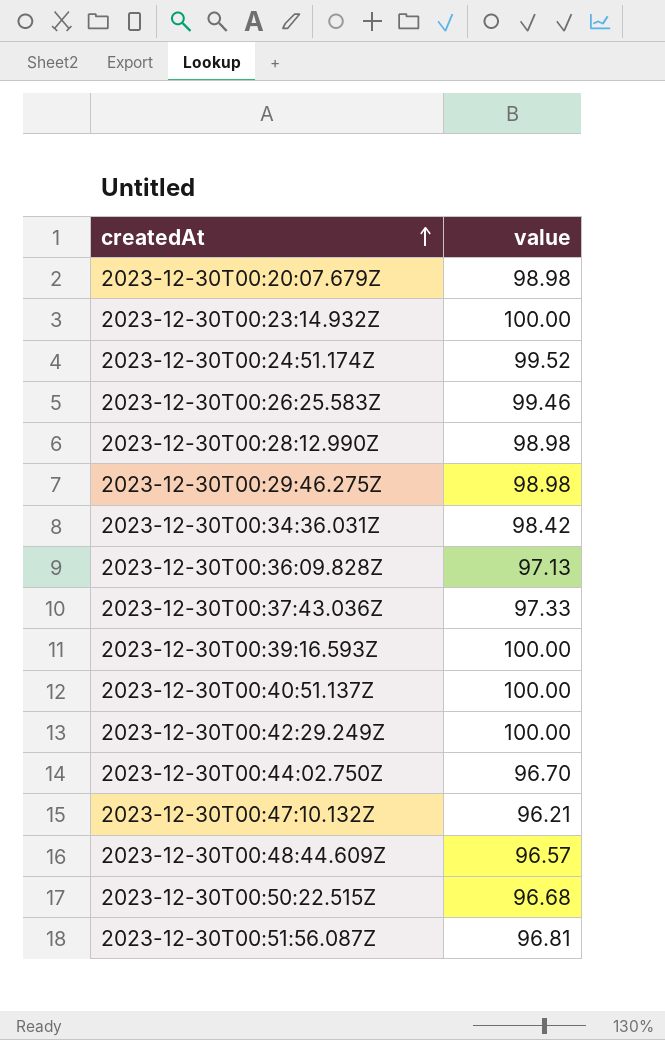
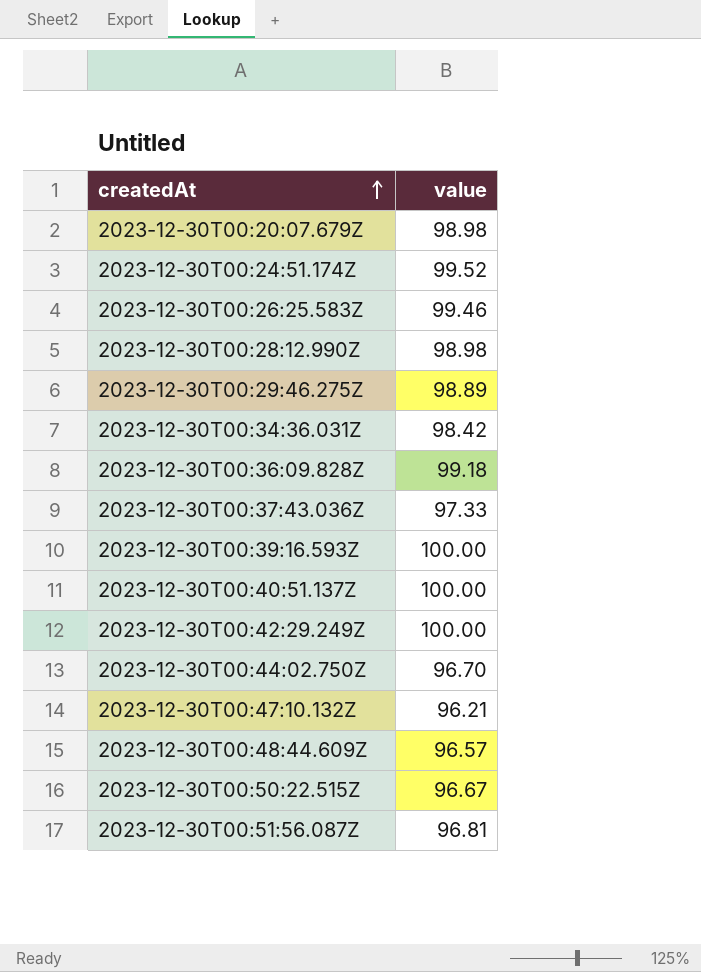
row 2023-12-30T00:23:14.932Z: 100.00 -> none
2023-12-30T00:29:46.275Z | value: 98.98 -> 98.89
2023-12-30T00:36:09.828Z | value: 97.13 -> 99.18
2023-12-30T00:50:22.515Z | value: 96.68 -> 96.67

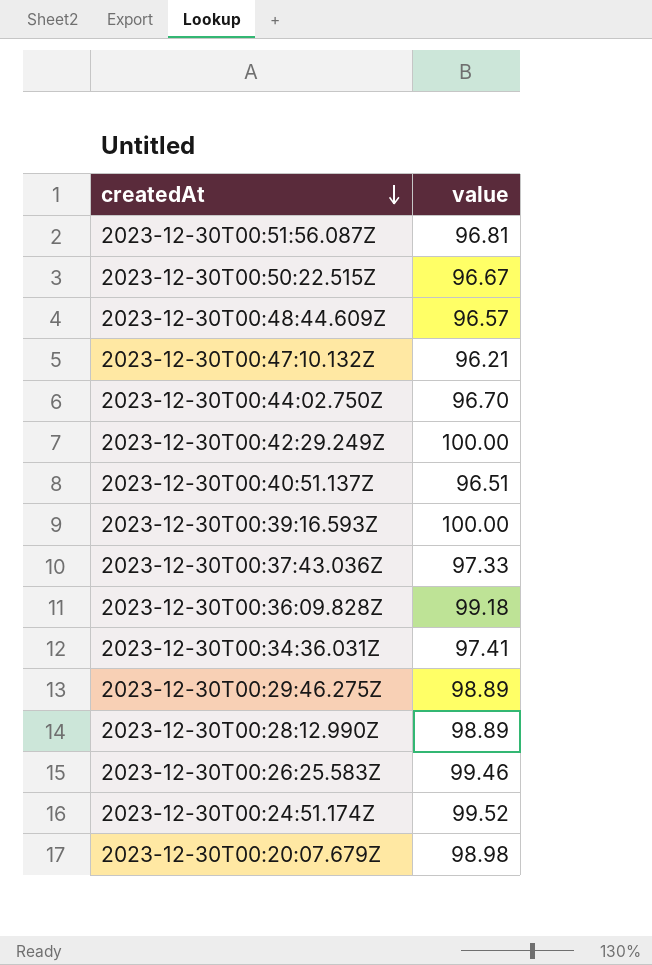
row order: createdAt ascending -> createdAt descending
2023-12-30T00:40:51.137Z | value: 100.00 -> 96.51
2023-12-30T00:34:36.031Z | value: 98.42 -> 97.41
2023-12-30T00:28:12.990Z | value: 98.98 -> 98.89

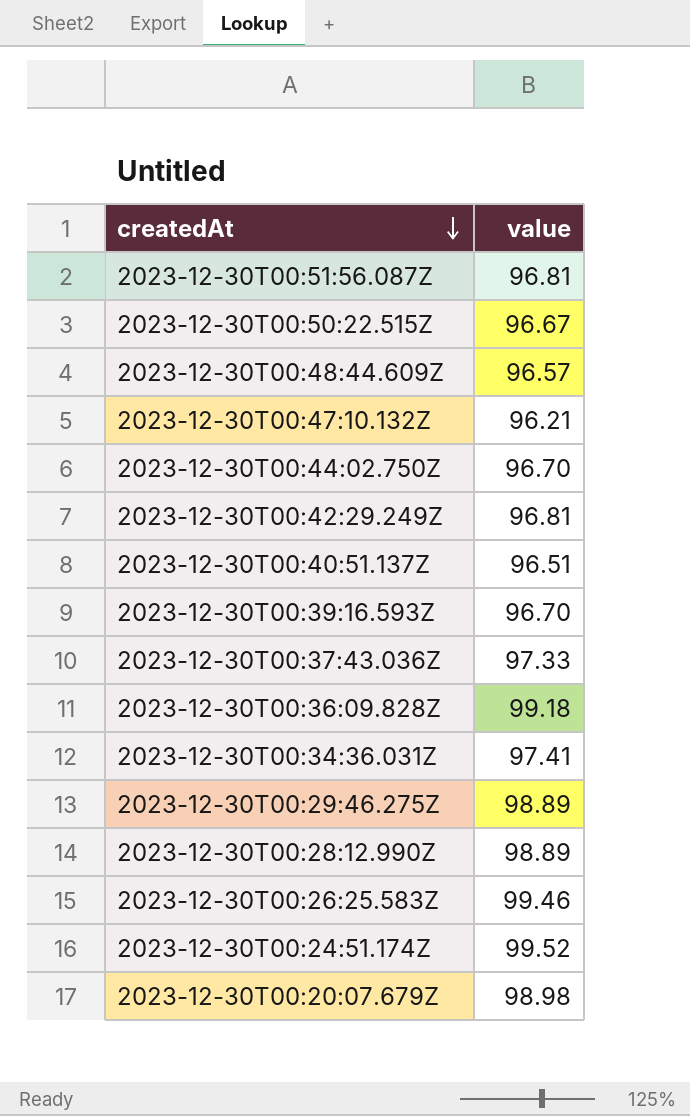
2023-12-30T00:42:29.249Z | value: 100.00 -> 96.81
2023-12-30T00:39:16.593Z | value: 100.00 -> 96.70

